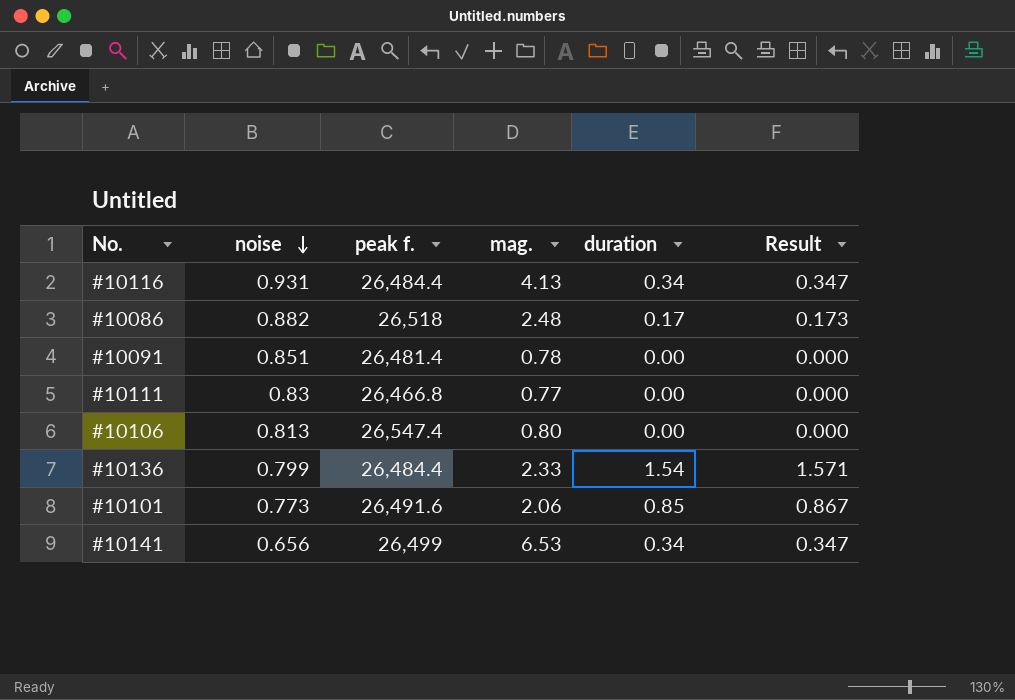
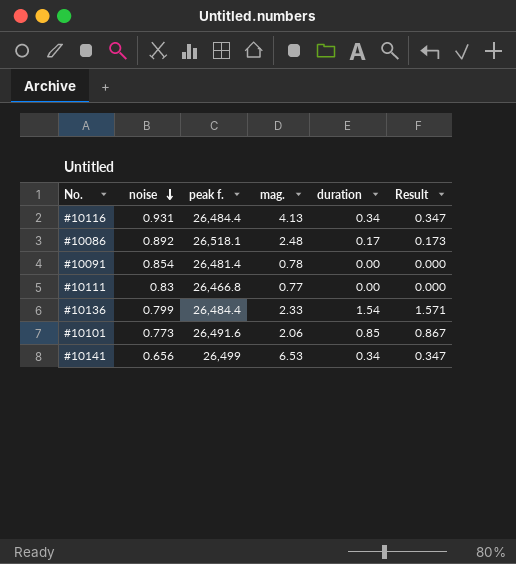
row #10106: 0.813 | 26,547.4 | 0.80 | 0.00 | 0.000 -> none
#10086 | noise: 0.882 -> 0.892
#10086 | peak f.: 26,518 -> 26,518.1
#10091 | noise: 0.851 -> 0.854

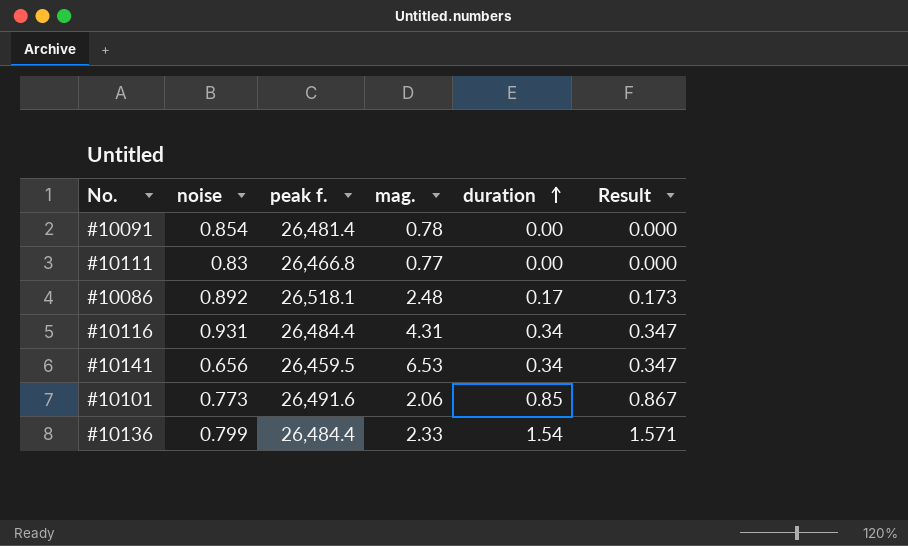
row order: noise descending -> duration ascending
#10116 | mag.: 4.13 -> 4.31
#10141 | peak f.: 26,499 -> 26,459.5

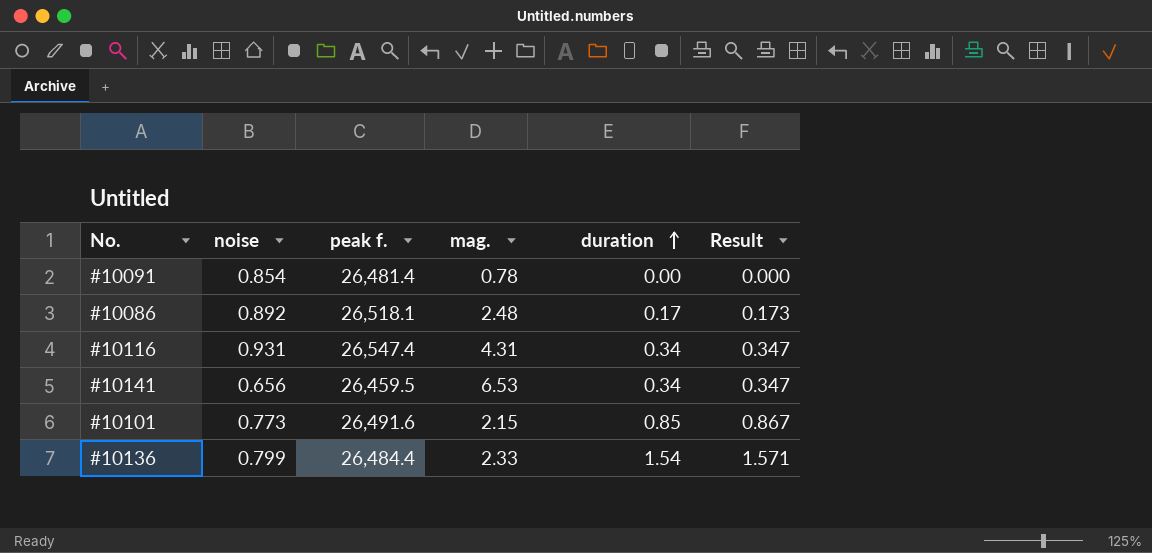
row #10111: 0.83 | 26,466.8 | 0.77 | 0.00 | 0.000 -> none
#10116 | peak f.: 26,484.4 -> 26,547.4
#10101 | mag.: 2.06 -> 2.15

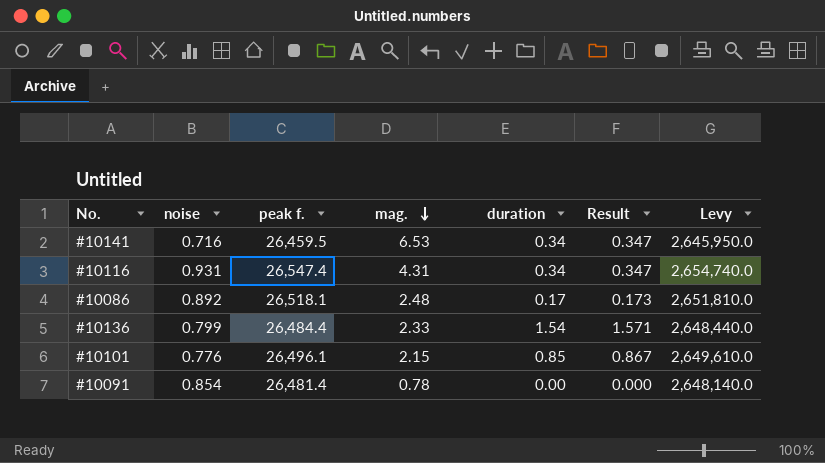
row order: duration ascending -> mag. descending
column Levy | formula: none -> [peak f.] * 100
#10141 | noise: 0.656 -> 0.716
#10101 | noise: 0.773 -> 0.776
#10101 | peak f.: 26,491.6 -> 26,496.1

